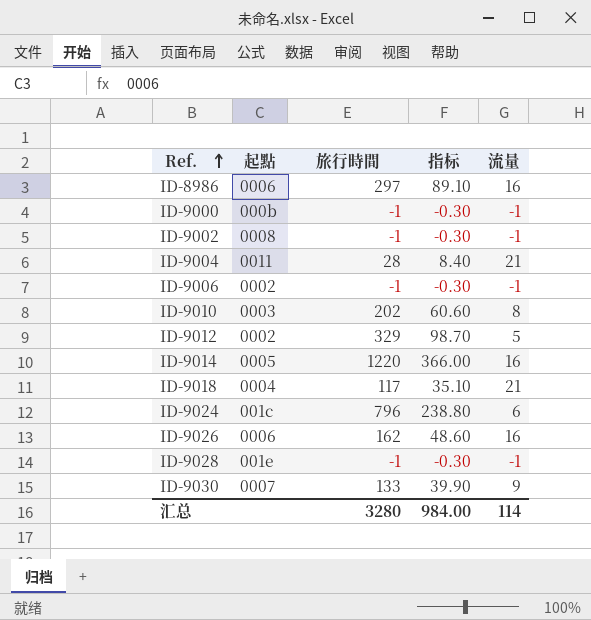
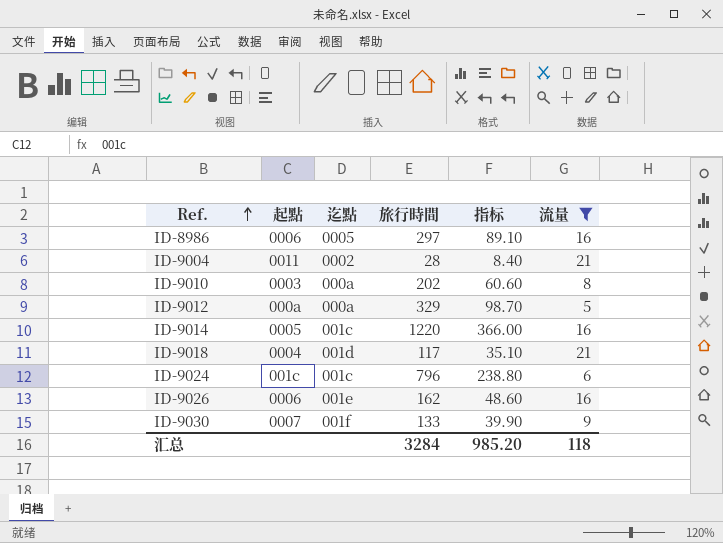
filter: none -> 流量 != -1
column 迄點 | position: none -> 3
ID-9012 | 起點: 0002 -> 000a
汇总 | 旅行時間: 3280 -> 3284
汇总 | 指标: 984.00 -> 985.20
汇总 | 流量: 114 -> 118

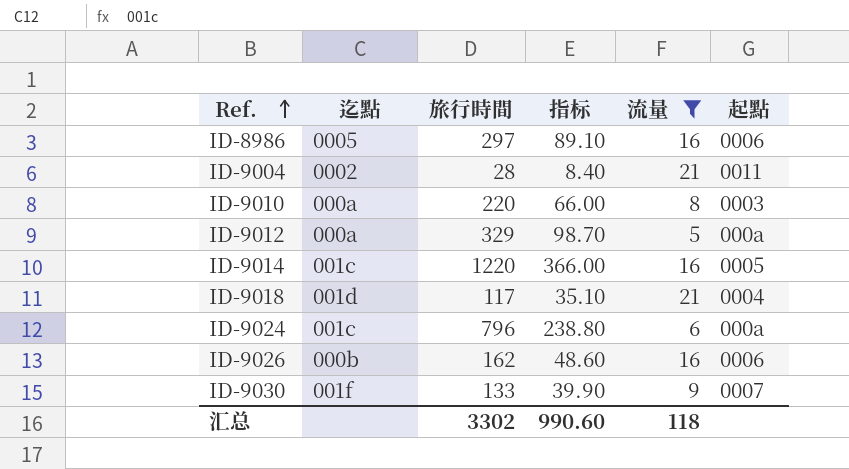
column 起點 | position: 2 -> 6
ID-9010 | 旅行時間: 202 -> 220
ID-9010 | 指标: 60.60 -> 66.00
ID-9024 | 起點: 001c -> 000a
ID-9026 | 迄點: 001e -> 000b
汇总 | 旅行時間: 3284 -> 3302
汇总 | 指标: 985.20 -> 990.60

